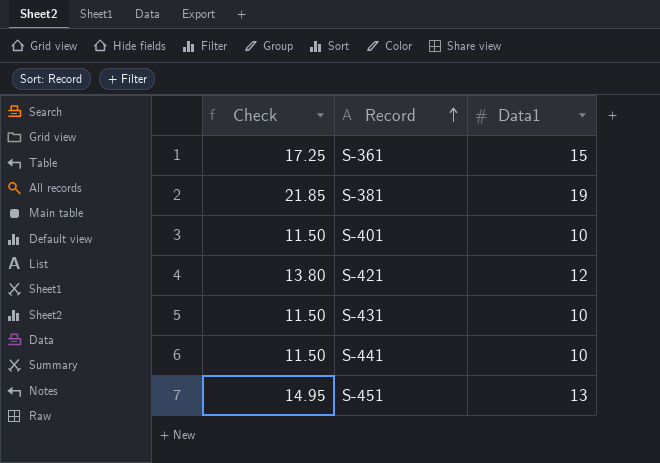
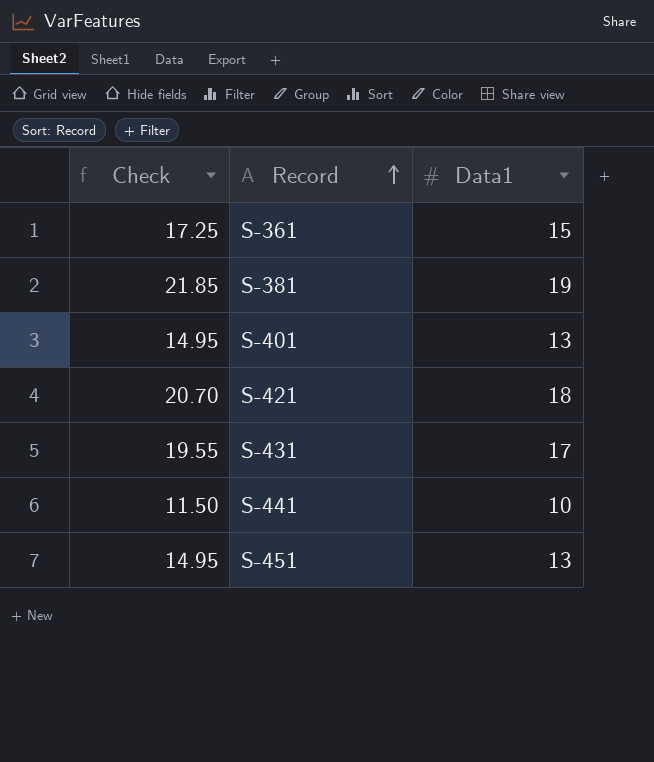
S-401 | Check: 11.50 -> 14.95
S-401 | Data1: 10 -> 13
S-421 | Check: 13.80 -> 20.70
S-421 | Data1: 12 -> 18
S-431 | Check: 11.50 -> 19.55
S-431 | Data1: 10 -> 17

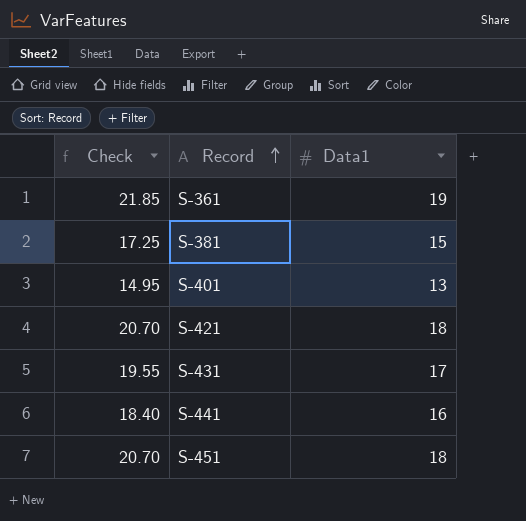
S-361 | Check: 17.25 -> 21.85
S-361 | Data1: 15 -> 19
S-381 | Check: 21.85 -> 17.25
S-381 | Data1: 19 -> 15
S-441 | Check: 11.50 -> 18.40
S-441 | Data1: 10 -> 16
S-451 | Check: 14.95 -> 20.70
S-451 | Data1: 13 -> 18

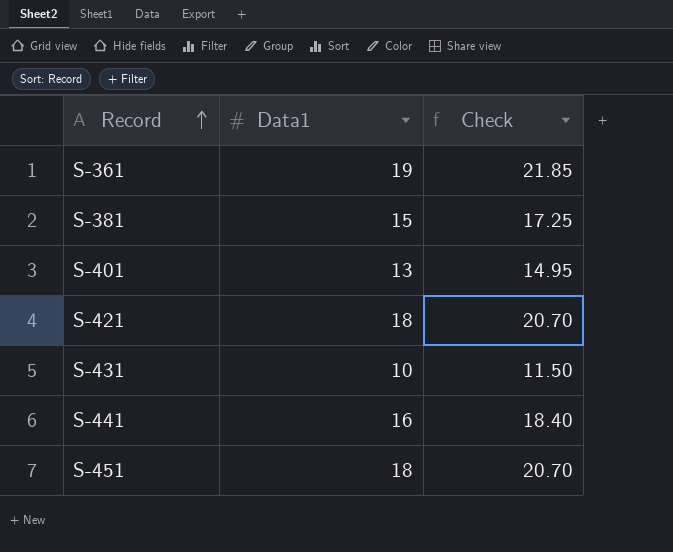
column Check | position: 1 -> 3
S-431 | Data1: 17 -> 10
S-431 | Check: 19.55 -> 11.50

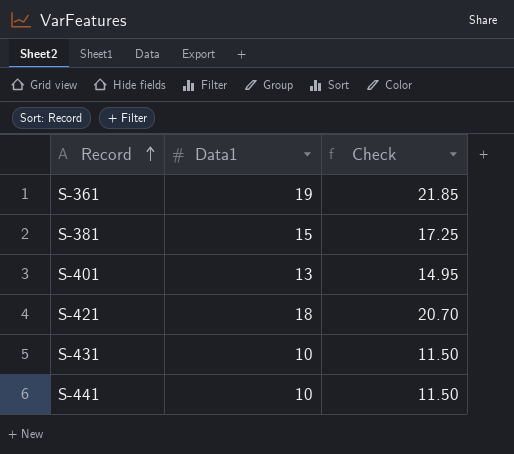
row S-451: 18 | 20.70 -> none
S-441 | Data1: 16 -> 10
S-441 | Check: 18.40 -> 11.50

